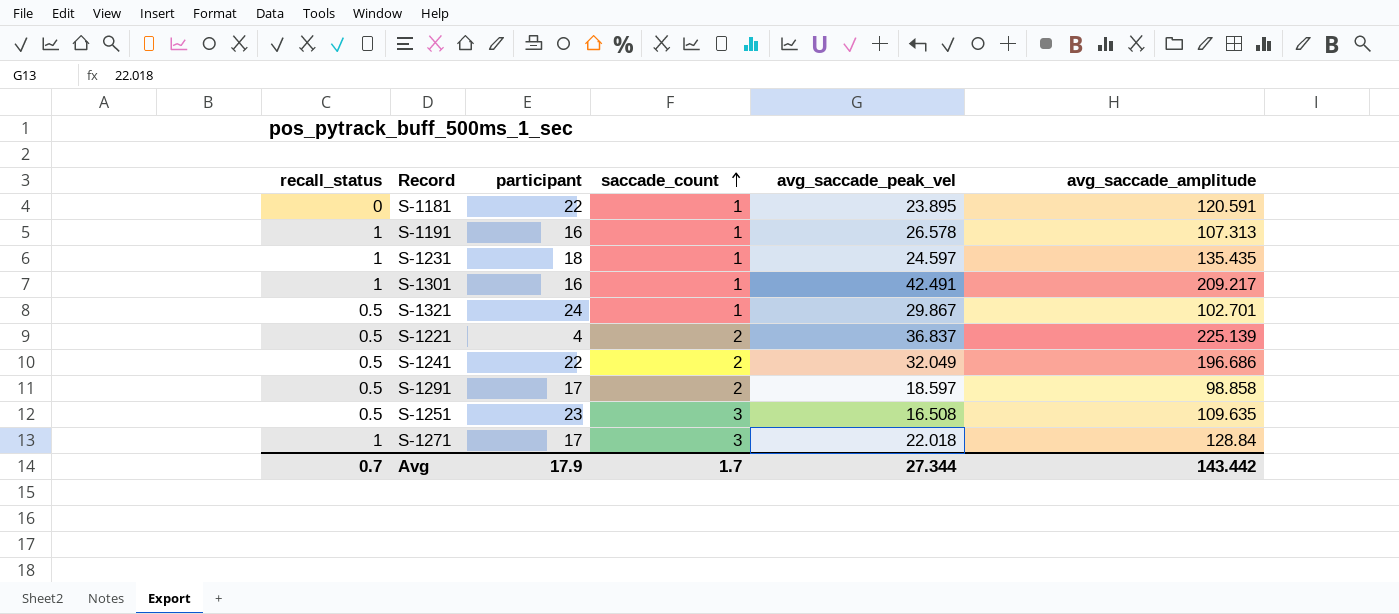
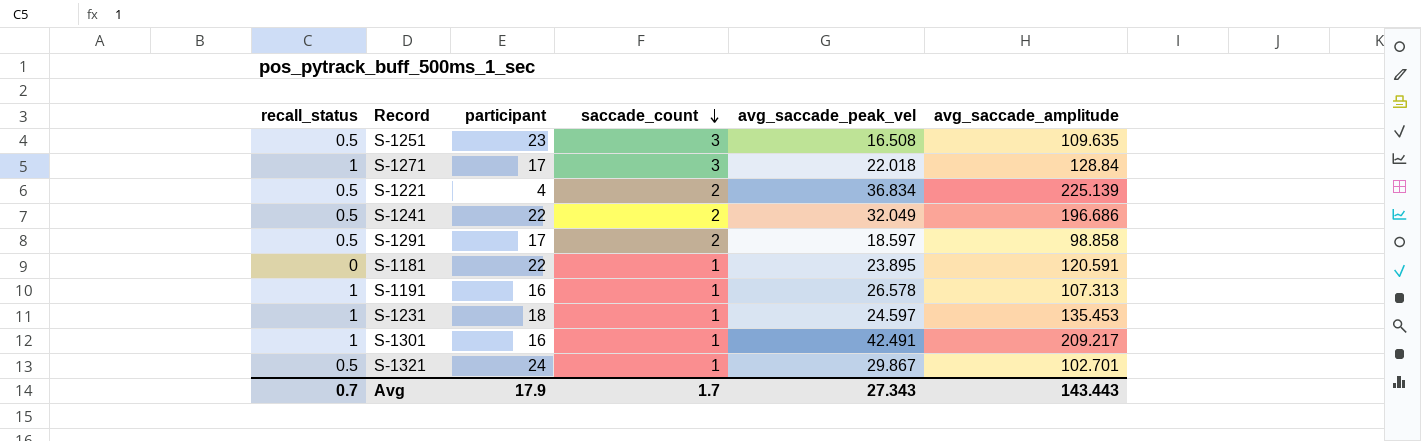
row order: saccade_count ascending -> saccade_count descending
S-1221 | avg_saccade_peak_vel: 36.837 -> 36.834
S-1231 | avg_saccade_amplitude: 135.435 -> 135.453
Avg | avg_saccade_peak_vel: 27.344 -> 27.343
Avg | avg_saccade_amplitude: 143.442 -> 143.443

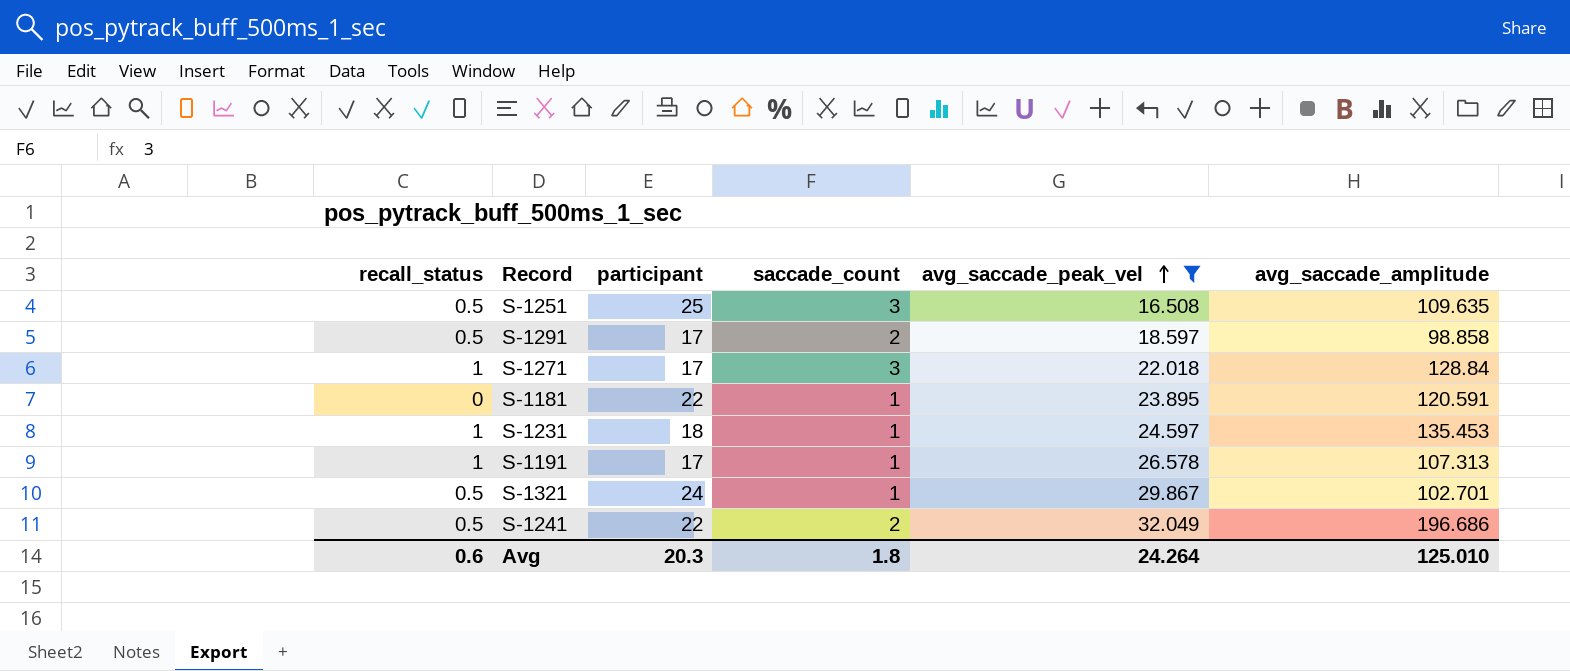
filter: none -> avg_saccade_peak_vel <= 32.049
row order: saccade_count descending -> avg_saccade_peak_vel ascending
S-1251 | participant: 23 -> 25
S-1191 | participant: 16 -> 17
Avg | recall_status: 0.7 -> 0.6
Avg | participant: 17.9 -> 20.3
Avg | saccade_count: 1.7 -> 1.8
Avg | avg_saccade_peak_vel: 27.343 -> 24.264
Avg | avg_saccade_amplitude: 143.443 -> 125.010

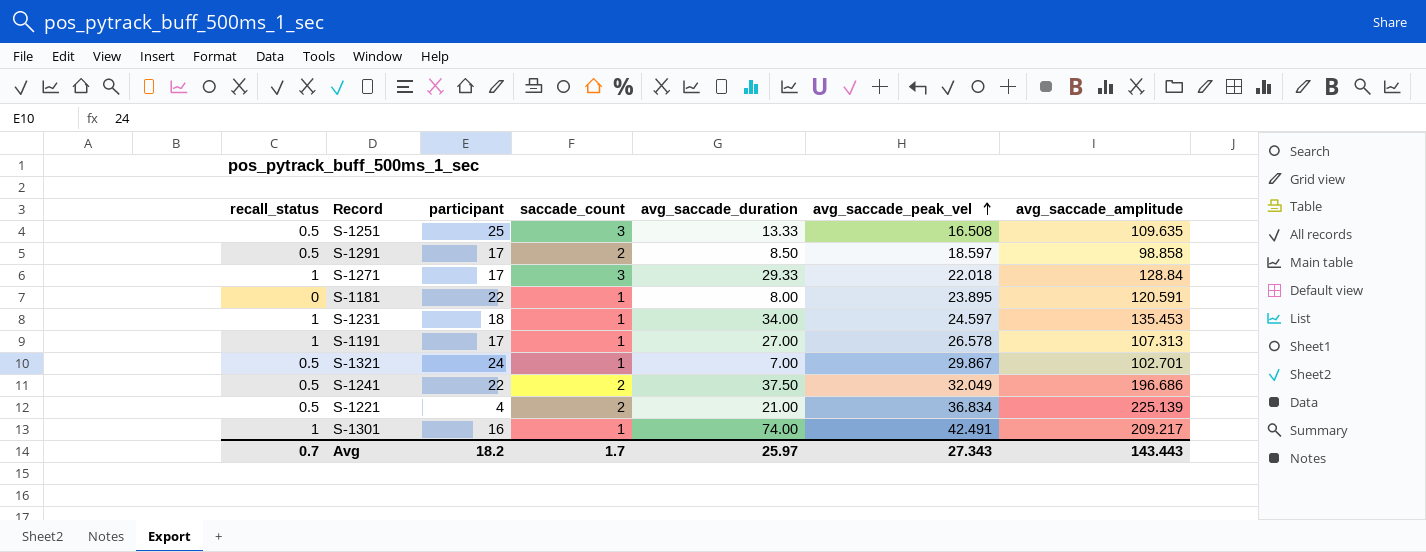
filter: avg_saccade_peak_vel <= 32.049 -> none
column avg_saccade_duration | position: none -> 5
Avg | recall_status: 0.6 -> 0.7
Avg | participant: 20.3 -> 18.2
Avg | saccade_count: 1.8 -> 1.7
Avg | avg_saccade_peak_vel: 24.264 -> 27.343
Avg | avg_saccade_amplitude: 125.010 -> 143.443

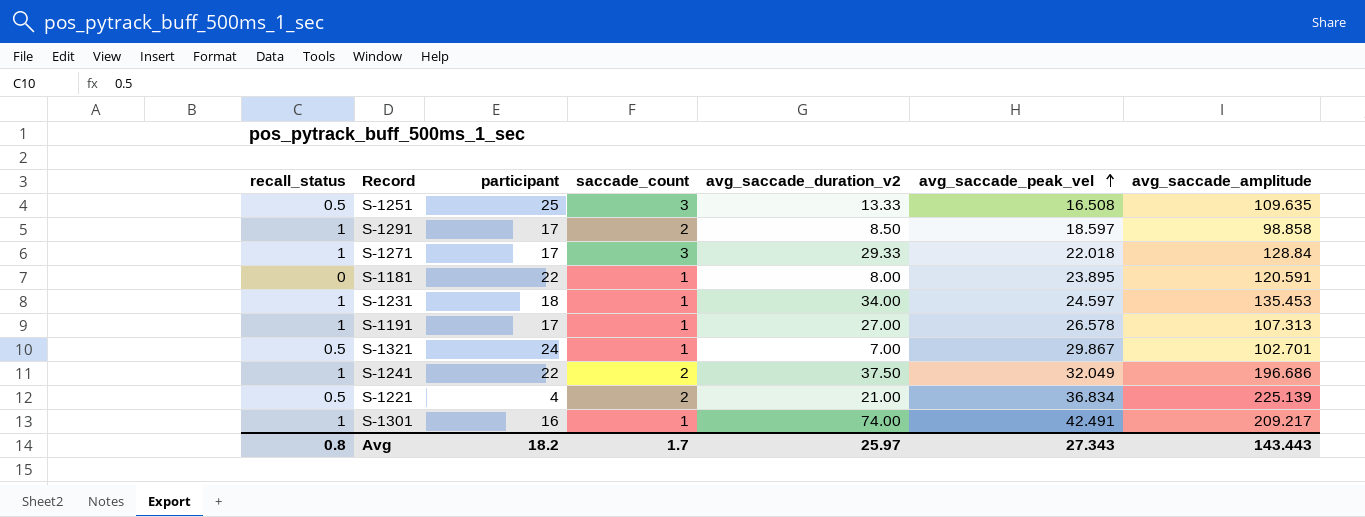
column name: avg_saccade_duration -> avg_saccade_duration_v2
S-1291 | recall_status: 0.5 -> 1
S-1241 | recall_status: 0.5 -> 1
Avg | recall_status: 0.7 -> 0.8

